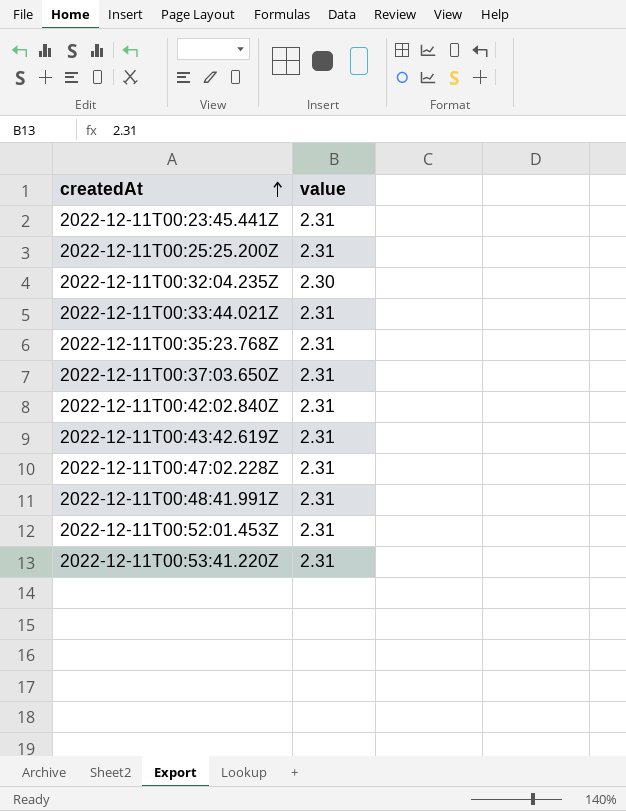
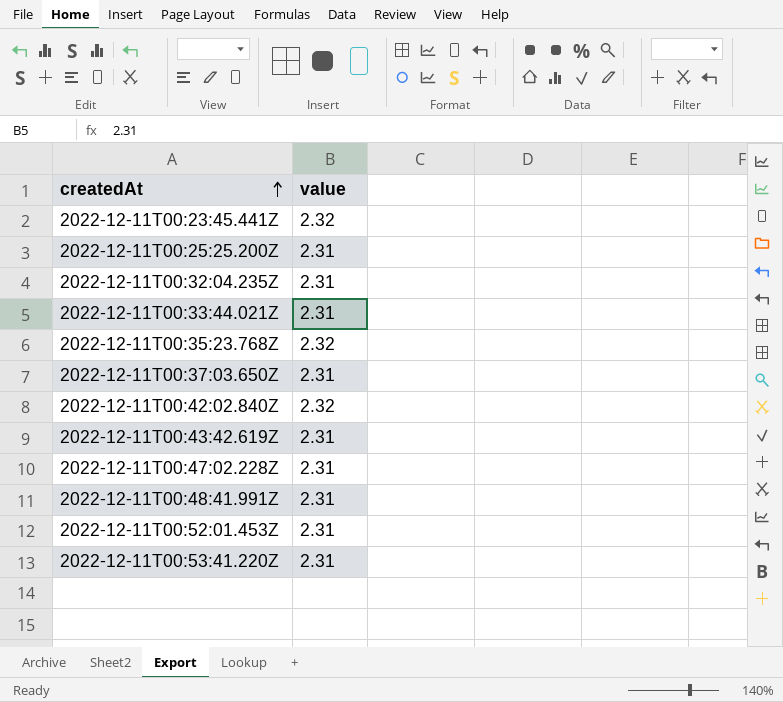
2022-12-11T00:23:45.441Z | value: 2.31 -> 2.32
2022-12-11T00:32:04.235Z | value: 2.30 -> 2.31
2022-12-11T00:35:23.768Z | value: 2.31 -> 2.32
2022-12-11T00:42:02.840Z | value: 2.31 -> 2.32

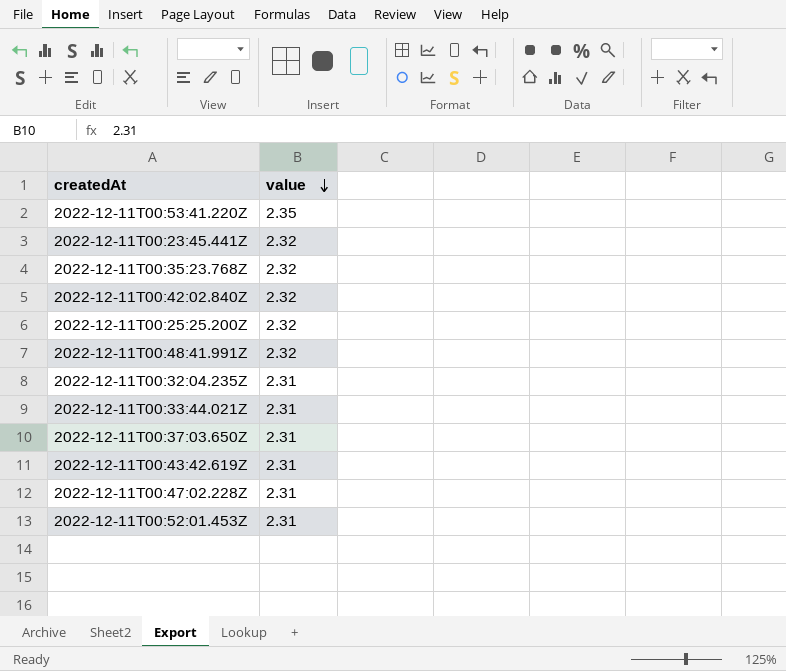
row order: createdAt ascending -> value descending
2022-12-11T00:53:41.220Z | value: 2.31 -> 2.35
2022-12-11T00:25:25.200Z | value: 2.31 -> 2.32
2022-12-11T00:48:41.991Z | value: 2.31 -> 2.32

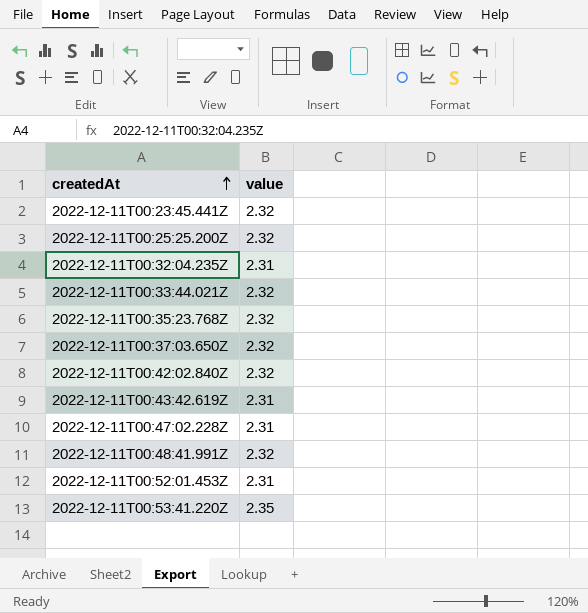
row order: value descending -> createdAt ascending
2022-12-11T00:33:44.021Z | value: 2.31 -> 2.32
2022-12-11T00:37:03.650Z | value: 2.31 -> 2.32

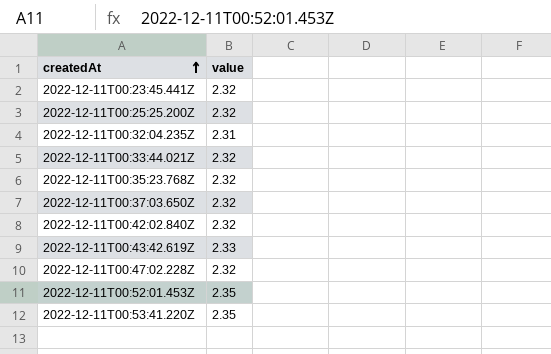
row 2022-12-11T00:48:41.991Z: 2.32 -> none
2022-12-11T00:43:42.619Z | value: 2.31 -> 2.33
2022-12-11T00:47:02.228Z | value: 2.31 -> 2.32
2022-12-11T00:52:01.453Z | value: 2.31 -> 2.35

